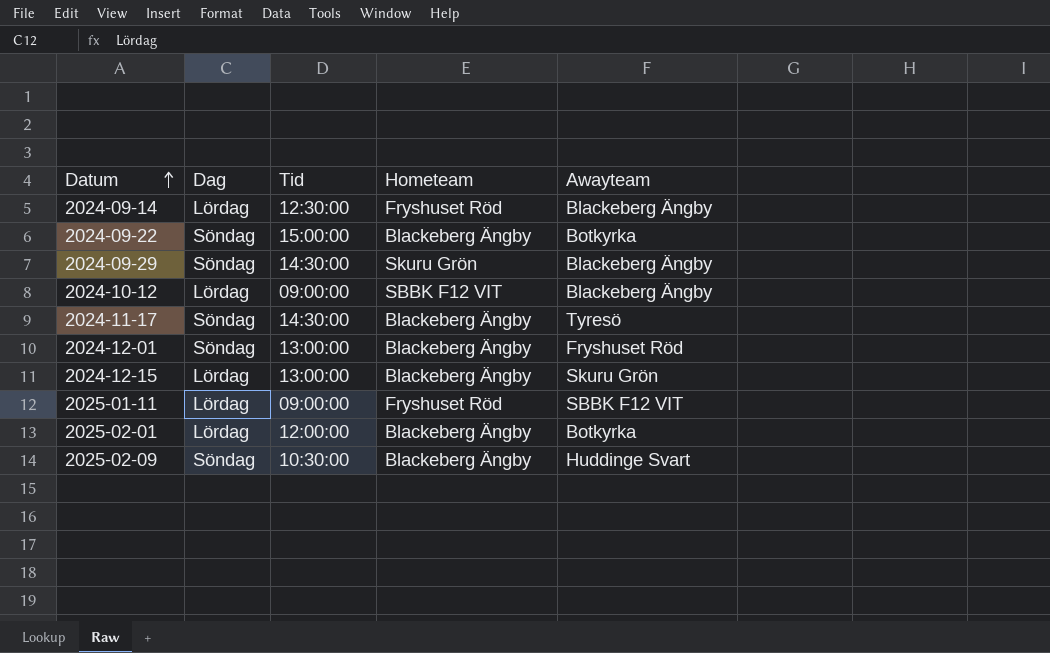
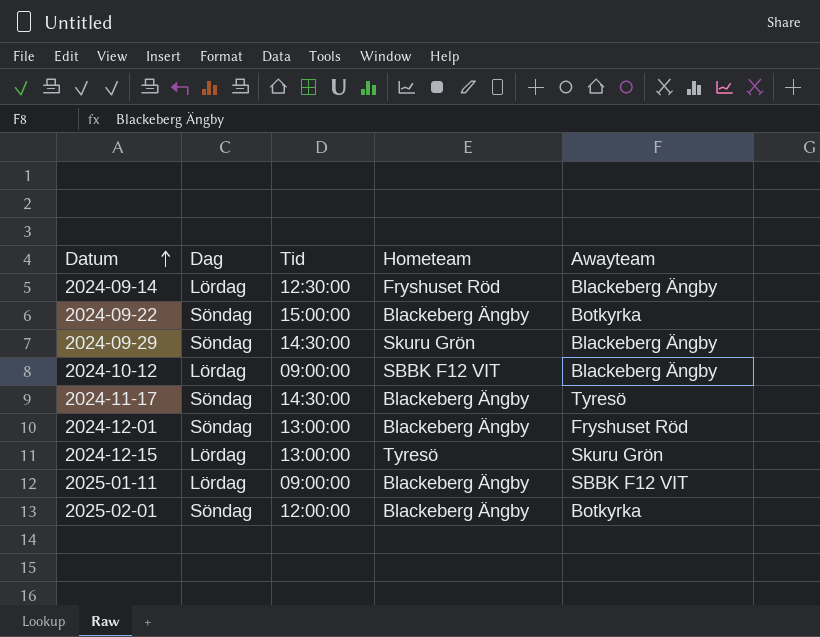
row 2025-02-09: Söndag | 10:30:00 | Blackeberg Ängby | Huddinge Svart -> none
2024-12-15 | Hometeam: Blackeberg Ängby -> Tyresö
2025-01-11 | Hometeam: Fryshuset Röd -> Blackeberg Ängby
2025-02-01 | Dag: Lördag -> Söndag

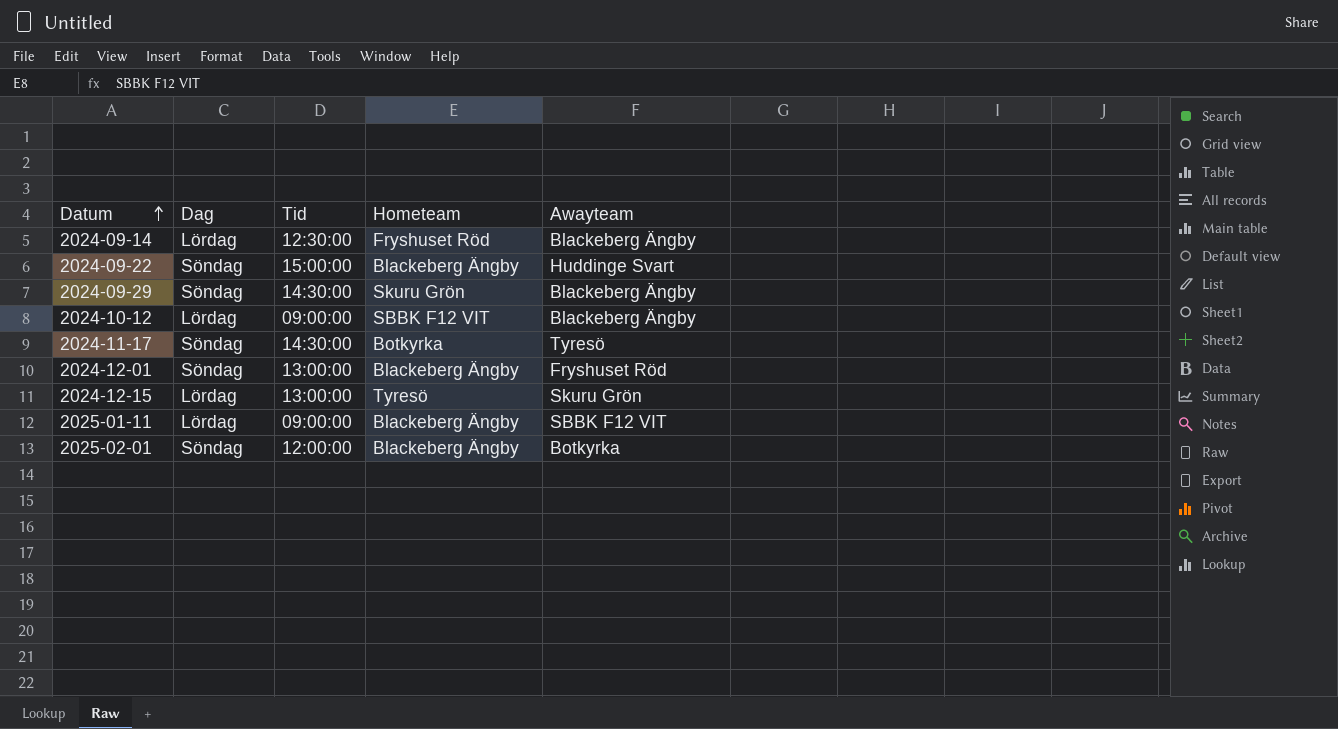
2024-09-22 | Awayteam: Botkyrka -> Huddinge Svart
2024-11-17 | Hometeam: Blackeberg Ängby -> Botkyrka

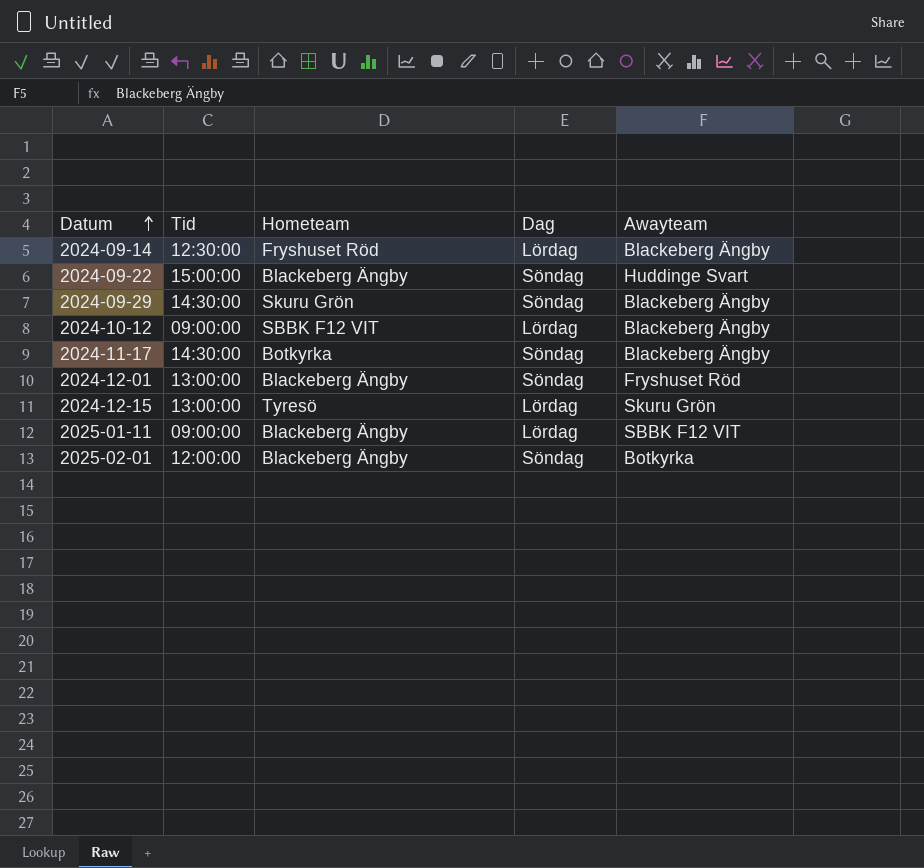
column Dag | position: 2 -> 4
2024-11-17 | Awayteam: Tyresö -> Blackeberg Ängby

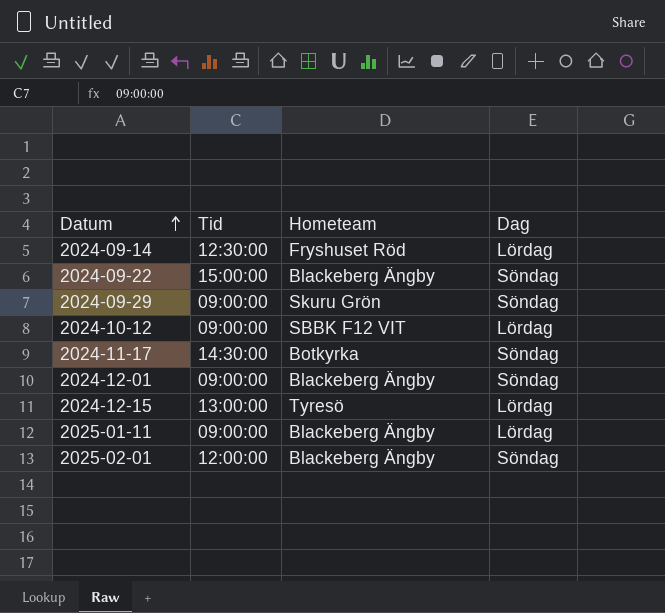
column Awayteam | position: 5 -> none
2024-09-29 | Tid: 14:30:00 -> 09:00:00
2024-12-01 | Tid: 13:00:00 -> 09:00:00

